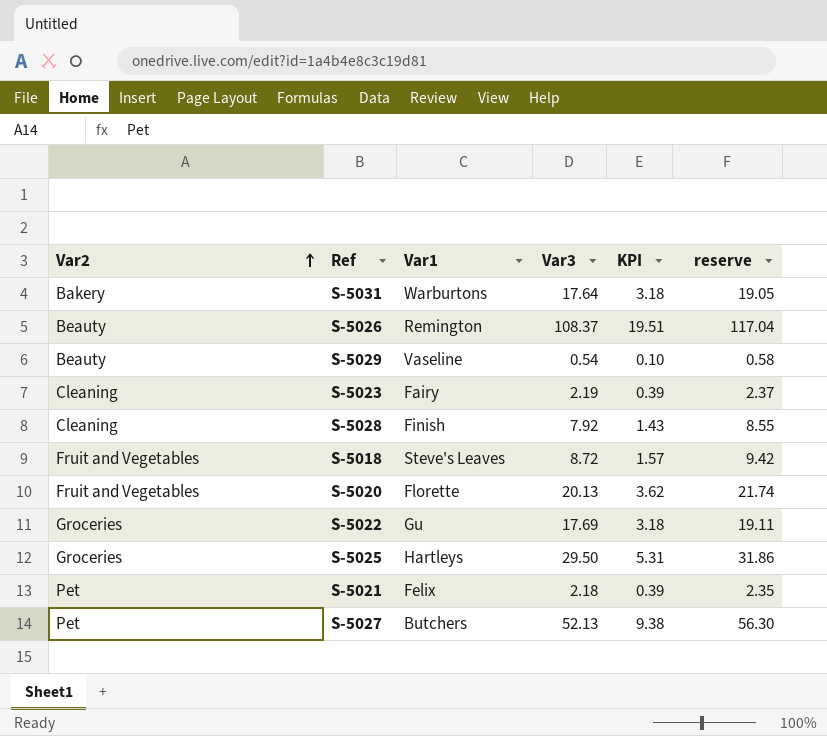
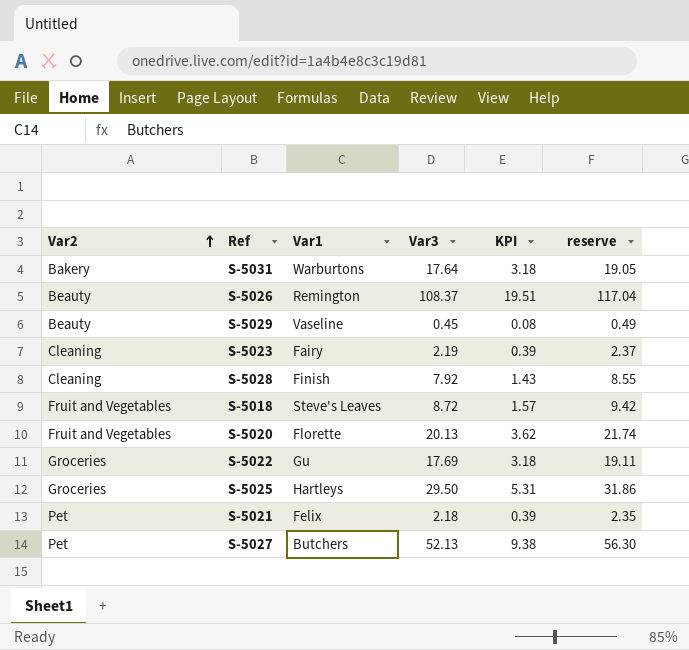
S-5029 | Var3: 0.54 -> 0.45
S-5029 | KPI: 0.10 -> 0.08
S-5029 | reserve: 0.58 -> 0.49

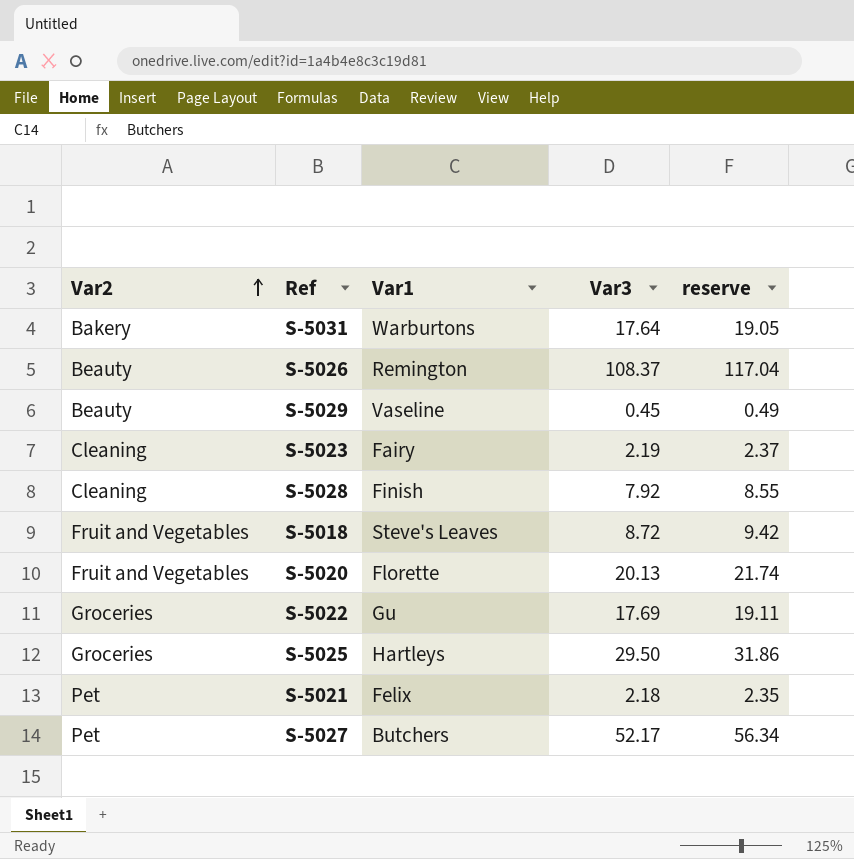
column KPI | formula: [Var3] * 0.18 -> none
S-5027 | Var3: 52.13 -> 52.17
S-5027 | reserve: 56.30 -> 56.34

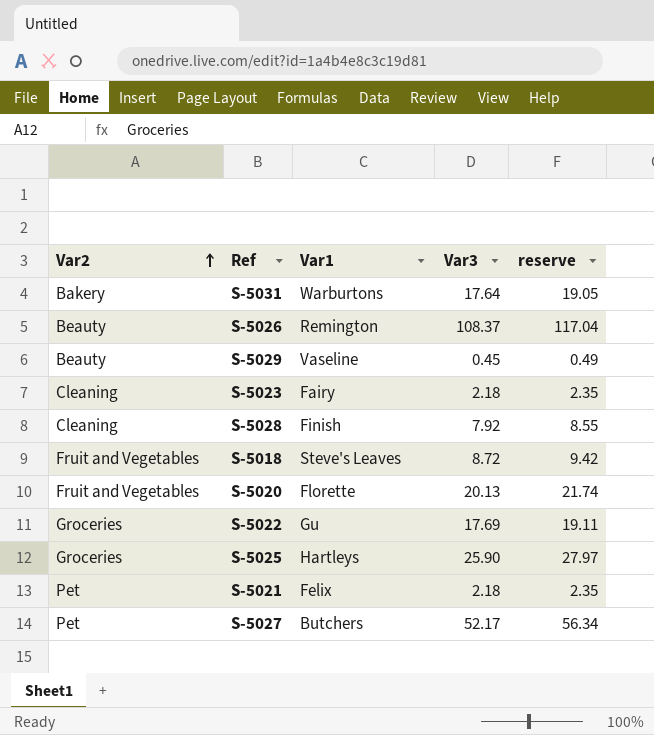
S-5023 | Var3: 2.19 -> 2.18
S-5023 | reserve: 2.37 -> 2.35
S-5025 | Var3: 29.50 -> 25.90
S-5025 | reserve: 31.86 -> 27.97

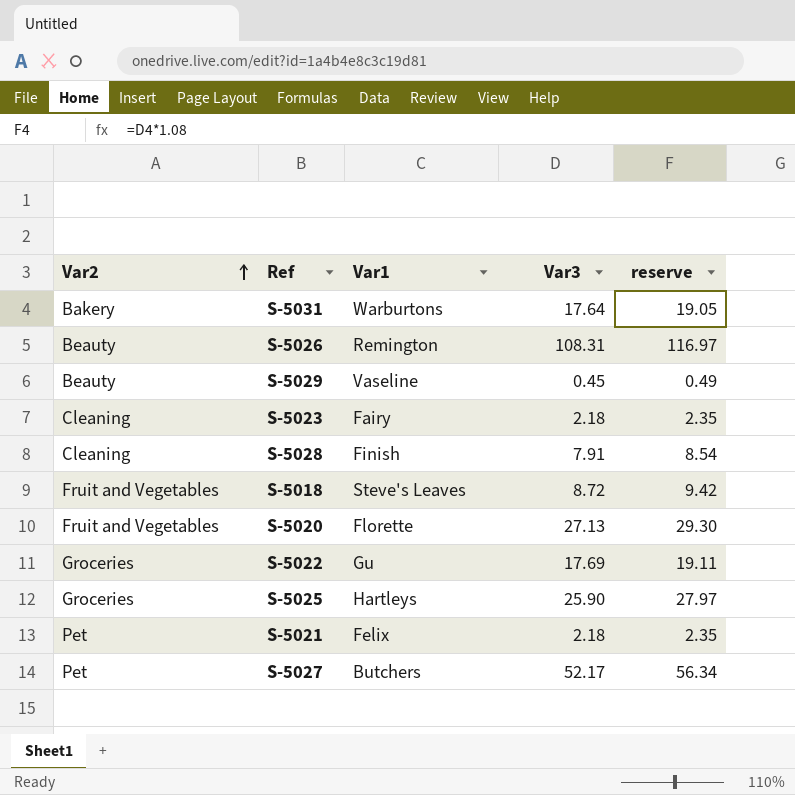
S-5026 | Var3: 108.37 -> 108.31
S-5026 | reserve: 117.04 -> 116.97
S-5028 | Var3: 7.92 -> 7.91
S-5028 | reserve: 8.55 -> 8.54
S-5020 | Var3: 20.13 -> 27.13
S-5020 | reserve: 21.74 -> 29.30

